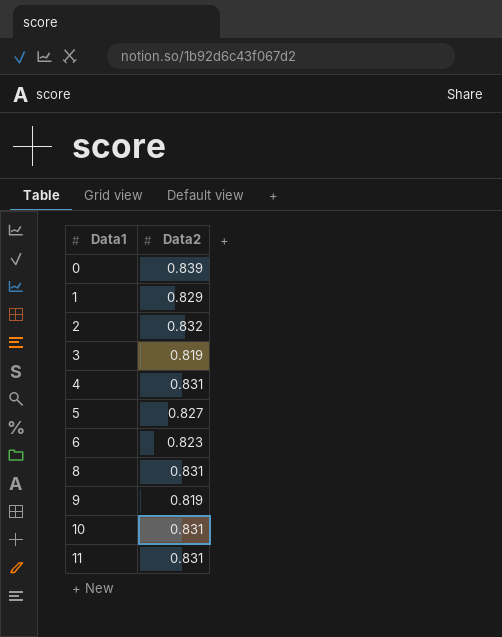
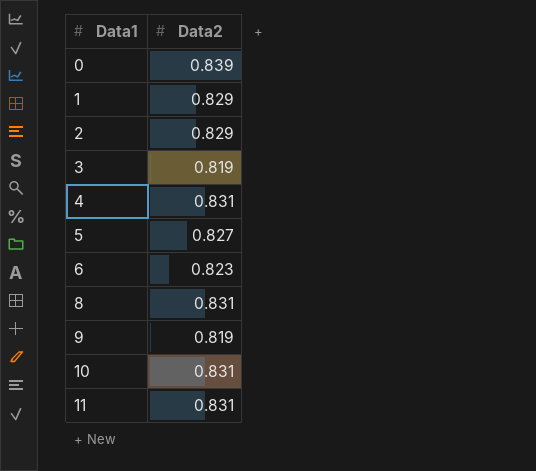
2 | Data2: 0.832 -> 0.829

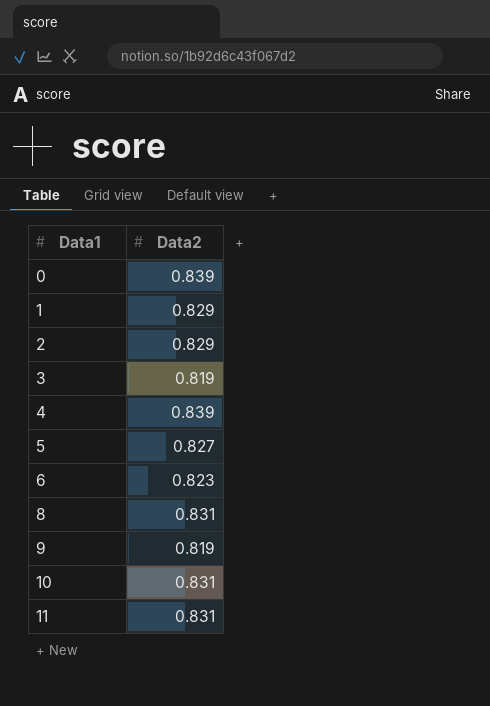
4 | Data2: 0.831 -> 0.839

